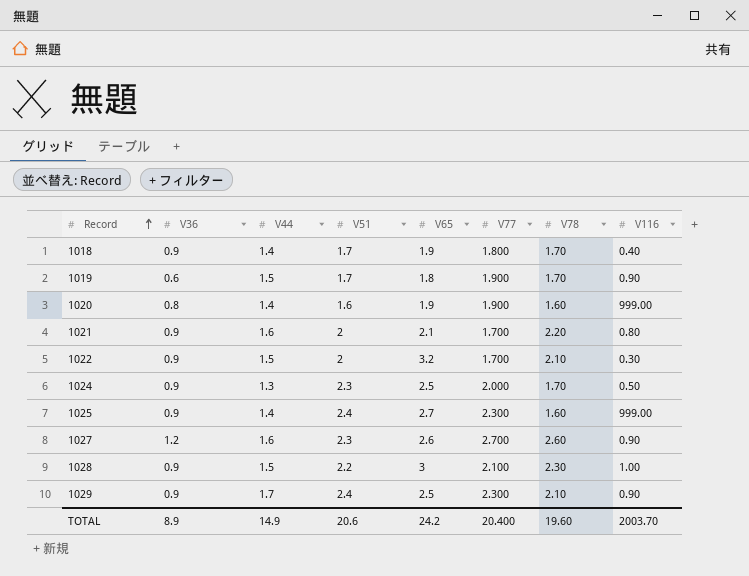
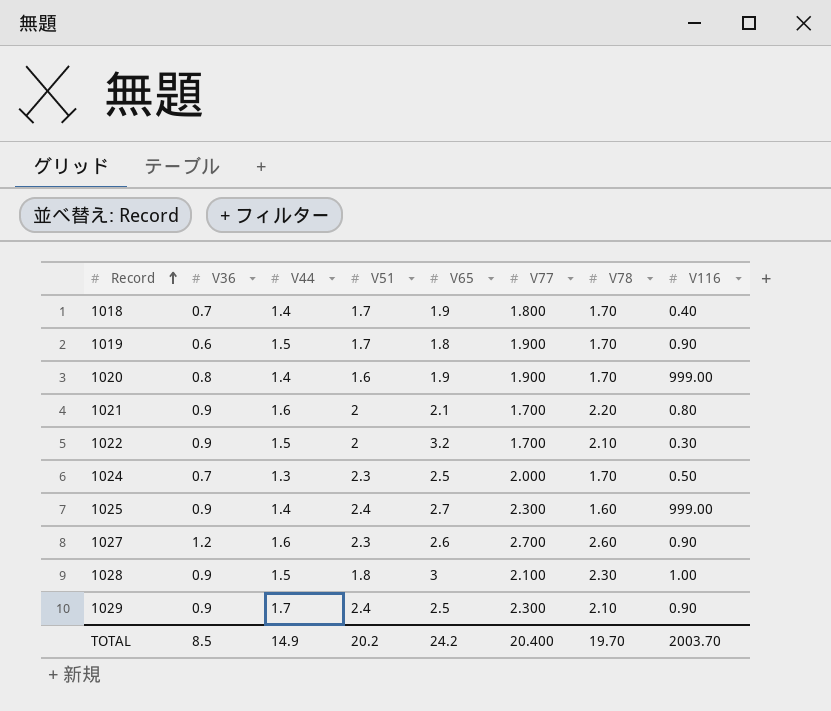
1018 | V36: 0.9 -> 0.7
1020 | V78: 1.60 -> 1.70
1024 | V36: 0.9 -> 0.7
1028 | V51: 2.2 -> 1.8
TOTAL | V36: 8.9 -> 8.5
TOTAL | V51: 20.6 -> 20.2
TOTAL | V78: 19.60 -> 19.70

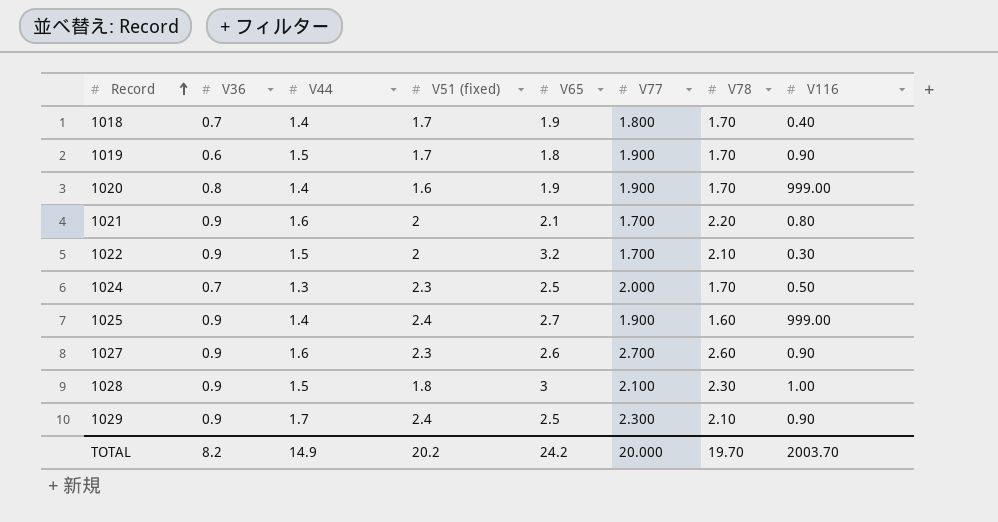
column name: V51 -> V51 (fixed)
1025 | V77: 2.300 -> 1.900
1027 | V36: 1.2 -> 0.9
TOTAL | V36: 8.5 -> 8.2
TOTAL | V77: 20.400 -> 20.000

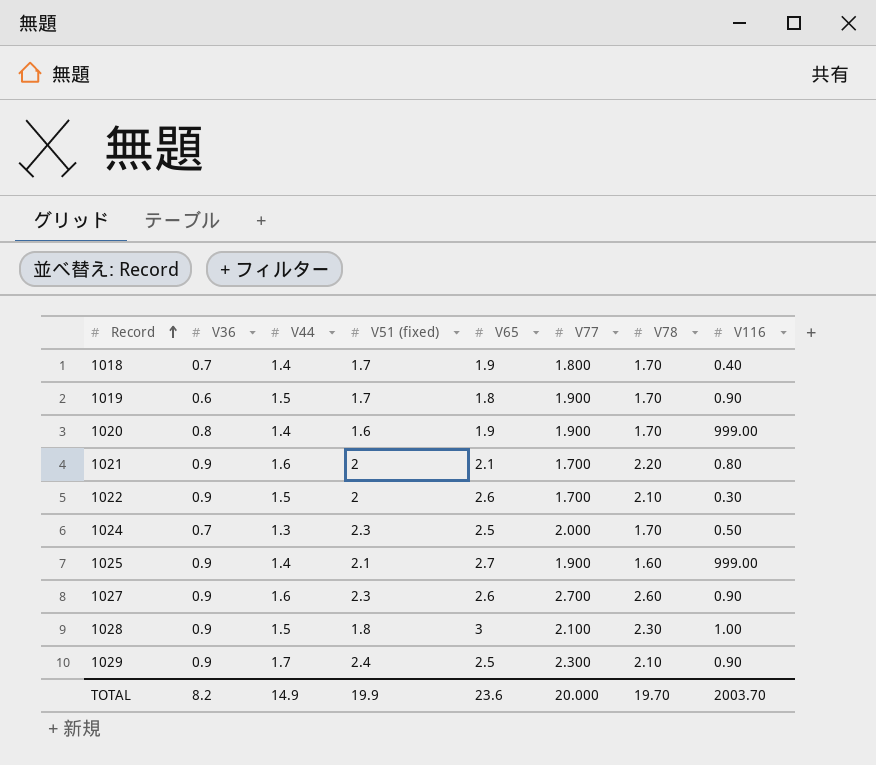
1022 | V65: 3.2 -> 2.6
1025 | V51 (fixed): 2.4 -> 2.1
TOTAL | V51 (fixed): 20.2 -> 19.9
TOTAL | V65: 24.2 -> 23.6

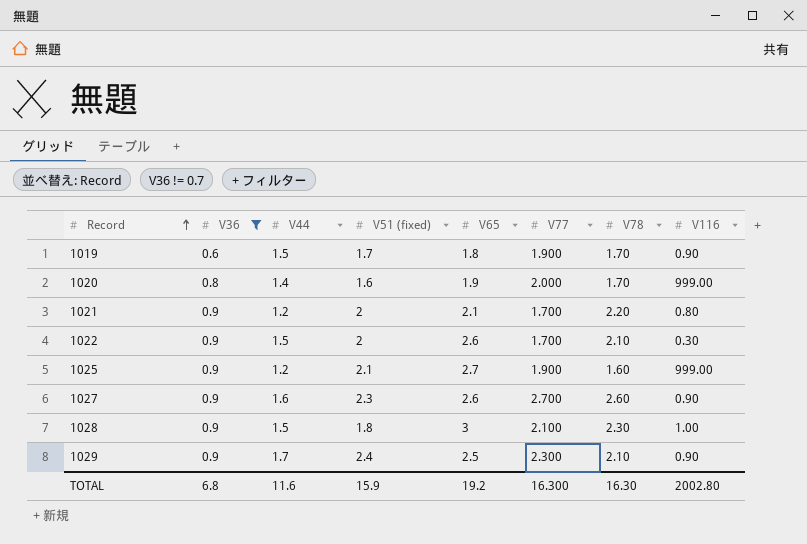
filter: none -> V36 != 0.7
1020 | V77: 1.900 -> 2.000
1021 | V44: 1.6 -> 1.2
1025 | V44: 1.4 -> 1.2
TOTAL | V36: 8.2 -> 6.8
TOTAL | V44: 14.9 -> 11.6
TOTAL | V51 (fixed): 19.9 -> 15.9
TOTAL | V65: 23.6 -> 19.2
TOTAL | V77: 20.000 -> 16.300
TOTAL | V78: 19.70 -> 16.30
TOTAL | V116: 2003.70 -> 2002.80

